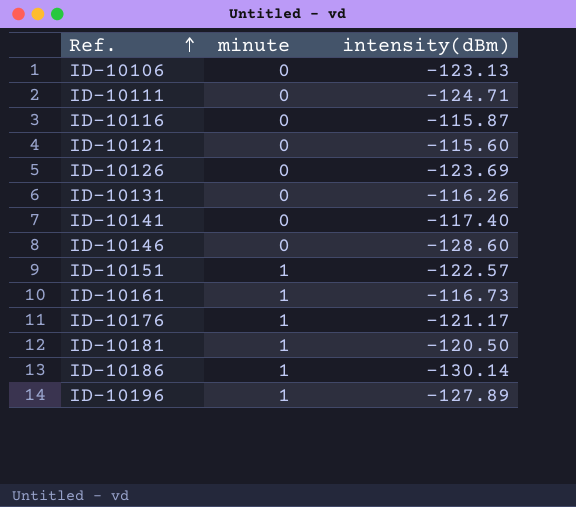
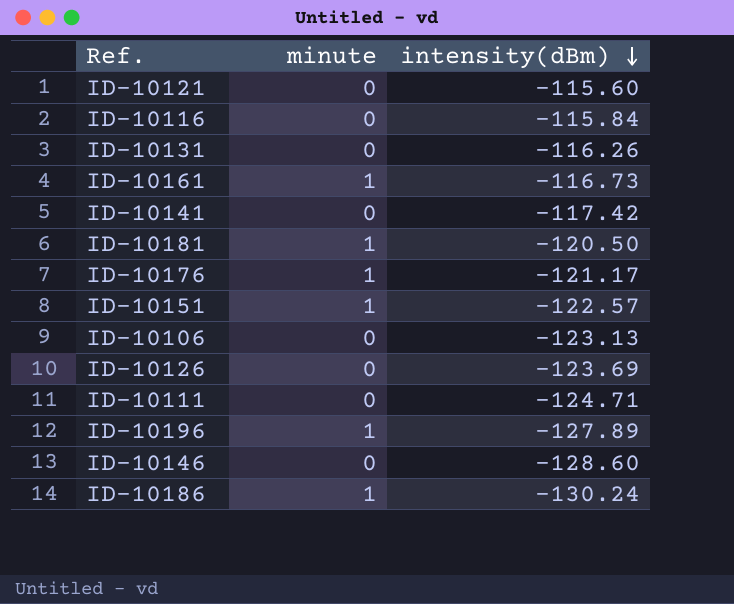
row order: Ref. ascending -> intensity(dBm) descending
ID-10116 | intensity(dBm): -115.87 -> -115.84
ID-10141 | intensity(dBm): -117.40 -> -117.42
ID-10186 | intensity(dBm): -130.14 -> -130.24

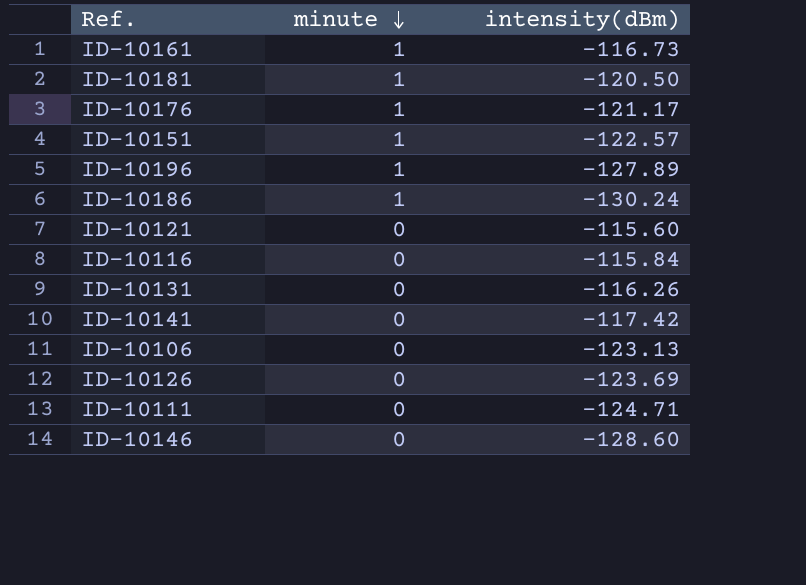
row order: intensity(dBm) descending -> minute descending

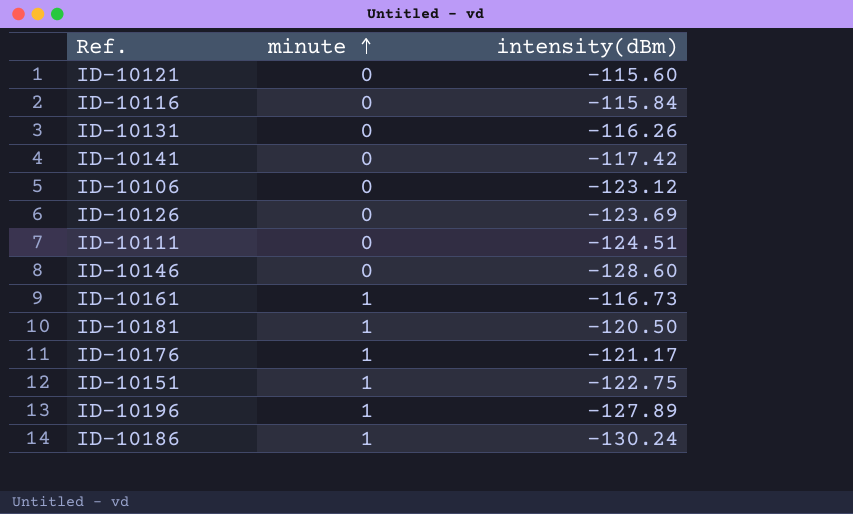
row order: minute descending -> minute ascending
ID-10106 | intensity(dBm): -123.13 -> -123.12
ID-10111 | intensity(dBm): -124.71 -> -124.51
ID-10151 | intensity(dBm): -122.57 -> -122.75

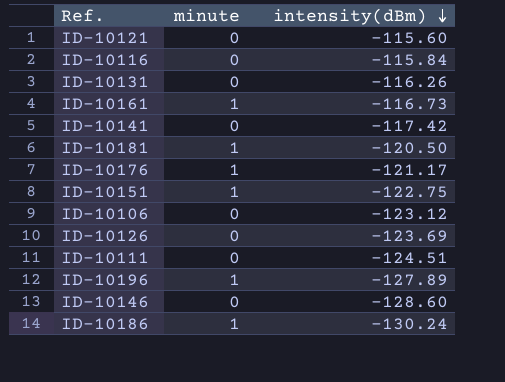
row order: minute ascending -> intensity(dBm) descending

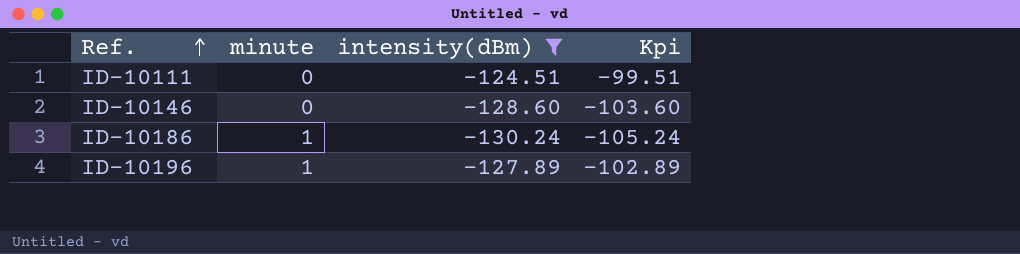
filter: none -> intensity(dBm) <= -124.51
row order: intensity(dBm) descending -> Ref. ascending
column Kpi | formula: none -> [intensity(dBm)] + 25

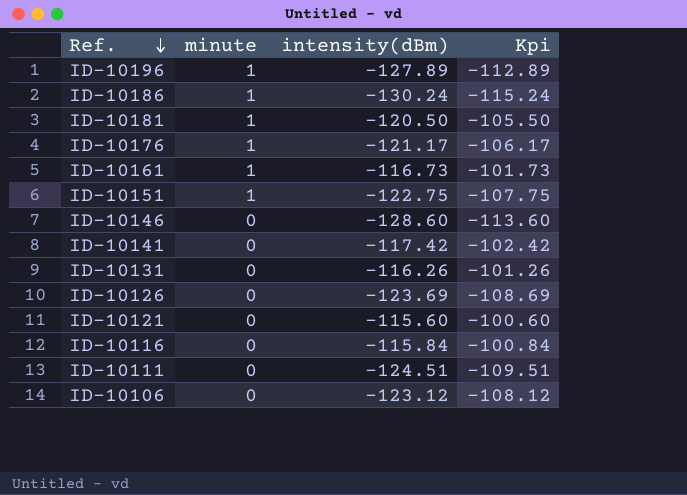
filter: intensity(dBm) <= -124.51 -> none
row order: Ref. ascending -> Ref. descending
column Kpi | formula: [intensity(dBm)] + 25 -> [intensity(dBm)] + 15

